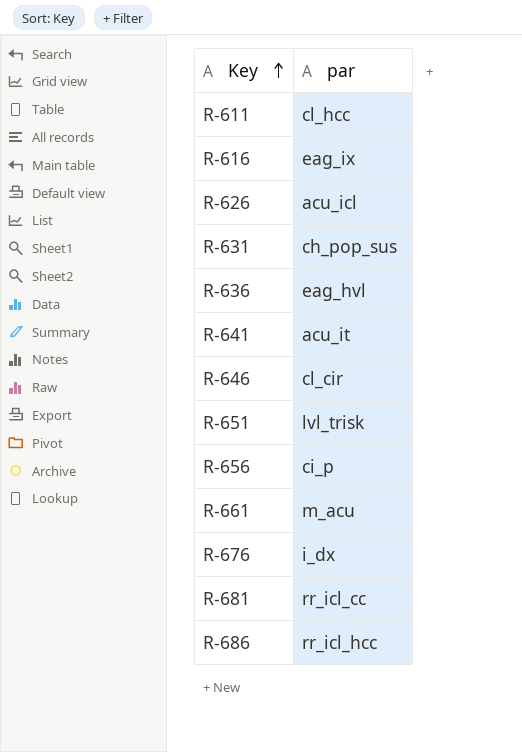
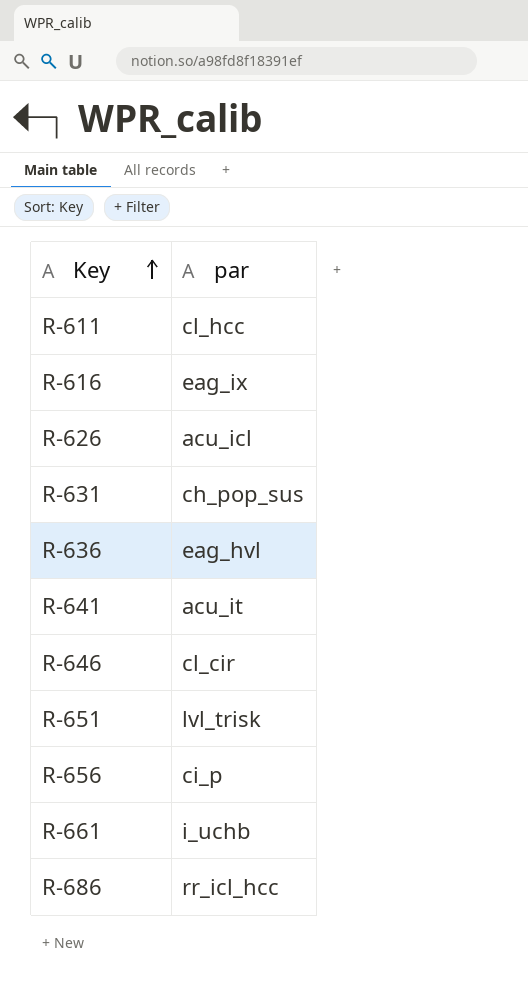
row R-676: i_dx -> none
row R-681: rr_icl_cc -> none
R-661 | par: m_acu -> i_uchb

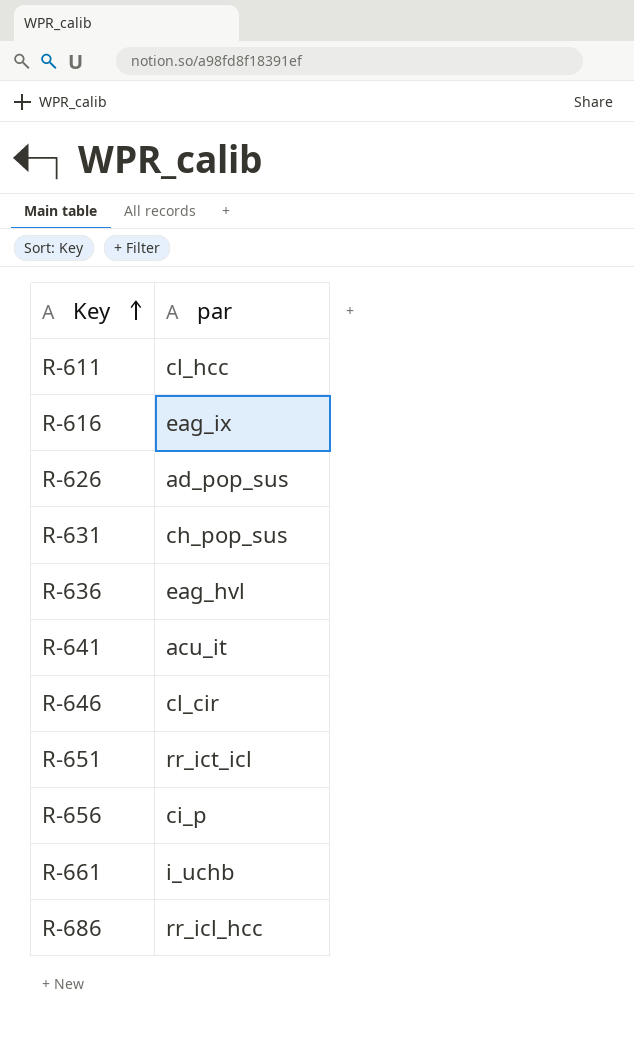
R-626 | par: acu_icl -> ad_pop_sus
R-651 | par: lvl_trisk -> rr_ict_icl

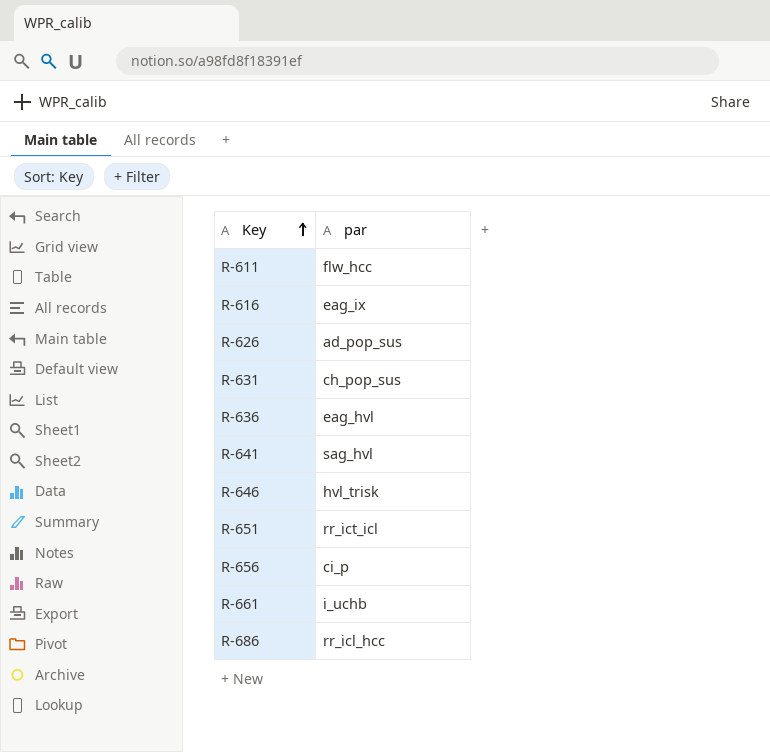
R-611 | par: cl_hcc -> flw_hcc
R-641 | par: acu_it -> sag_hvl
R-646 | par: cl_cir -> hvl_trisk

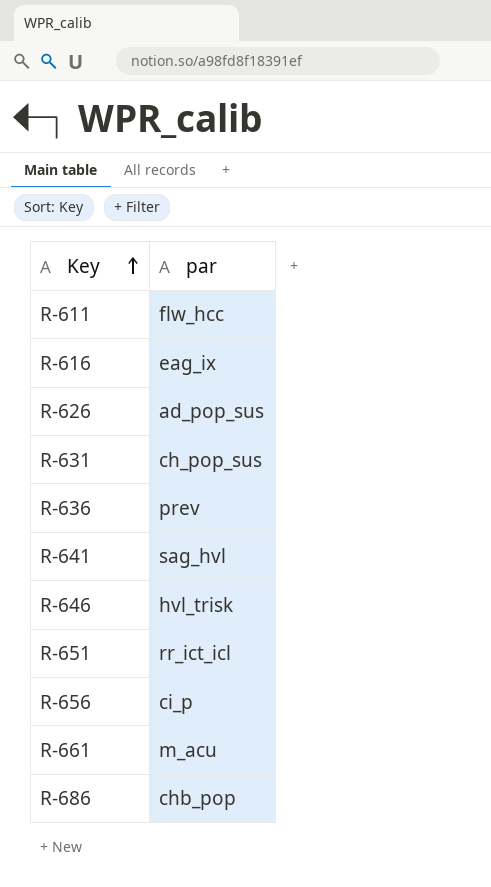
R-636 | par: eag_hvl -> prev
R-661 | par: i_uchb -> m_acu
R-686 | par: rr_icl_hcc -> chb_pop

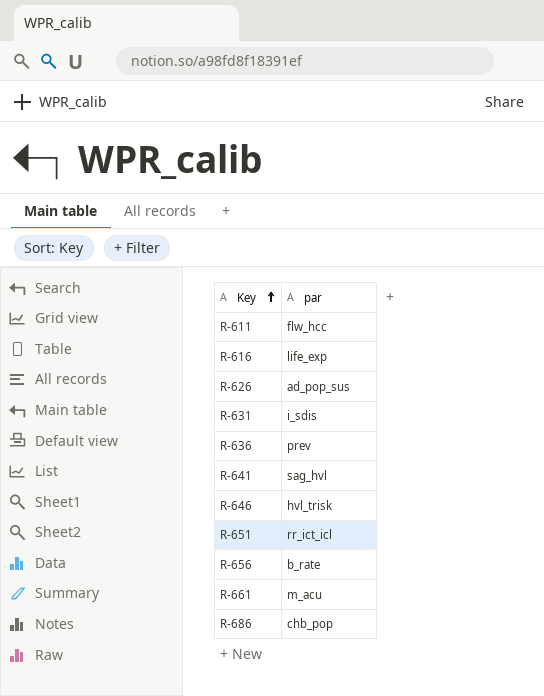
R-616 | par: eag_ix -> life_exp
R-631 | par: ch_pop_sus -> i_sdis
R-656 | par: ci_p -> b_rate

